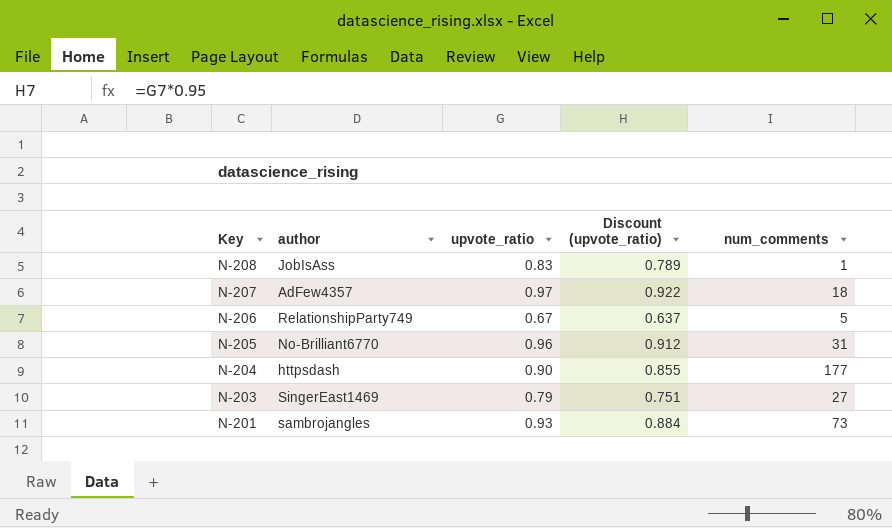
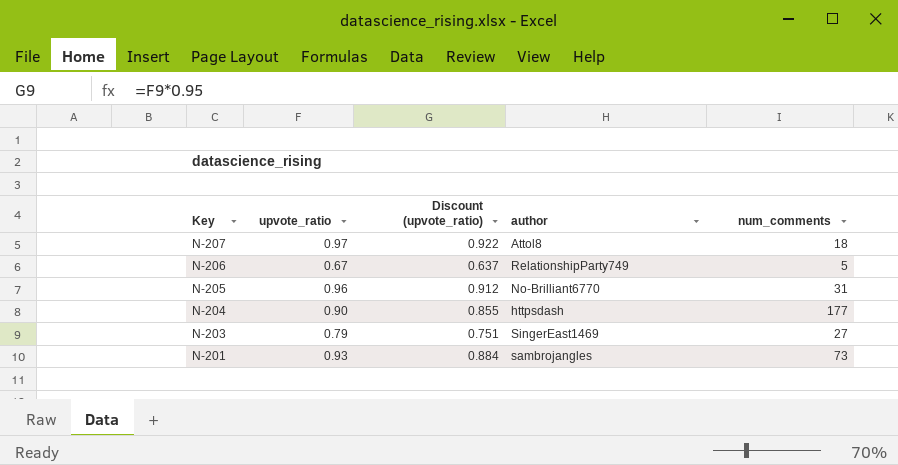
column author | position: 2 -> 4
row N-208: JobIsAss | 0.83 | 0.789 | 1 -> none
N-207 | author: AdFew4357 -> Attol8

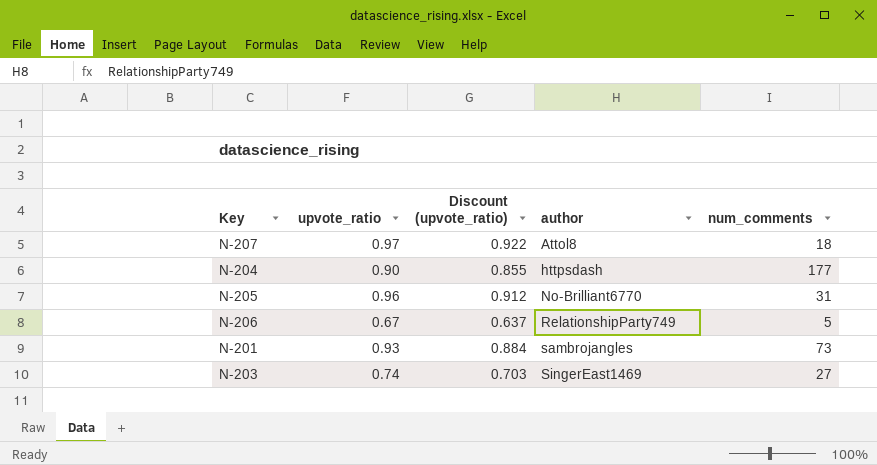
row order: Key descending -> author ascending
N-203 | upvote_ratio: 0.79 -> 0.74
N-203 | Discount (upvote_ratio): 0.751 -> 0.703

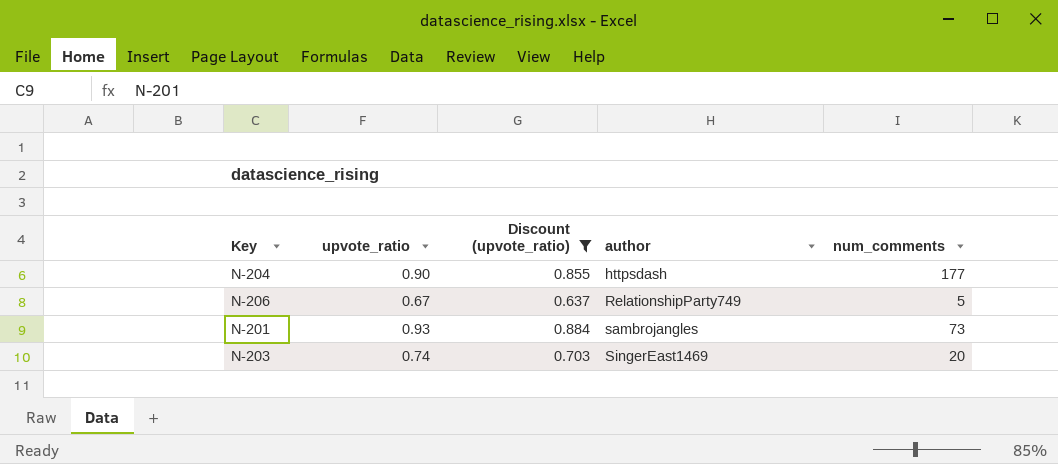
filter: none -> Discount (upvote_ratio) <= 0.884
N-203 | num_comments: 27 -> 20

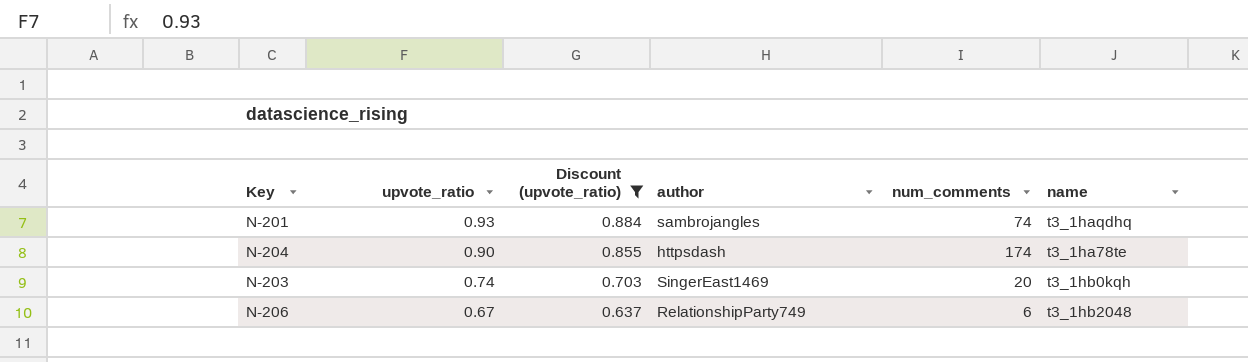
row order: author ascending -> upvote_ratio descending
column name | position: none -> 6
N-201 | num_comments: 73 -> 74
N-204 | num_comments: 177 -> 174
N-206 | num_comments: 5 -> 6

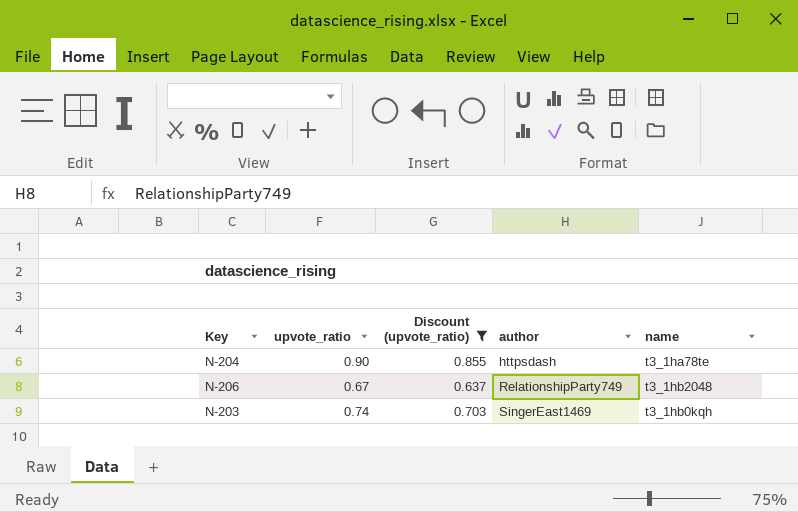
row order: upvote_ratio descending -> author ascending
column num_comments | position: 5 -> none
row N-201: 0.93 | 0.884 | sambrojangles | 74 | t3_1haqdhq -> none

